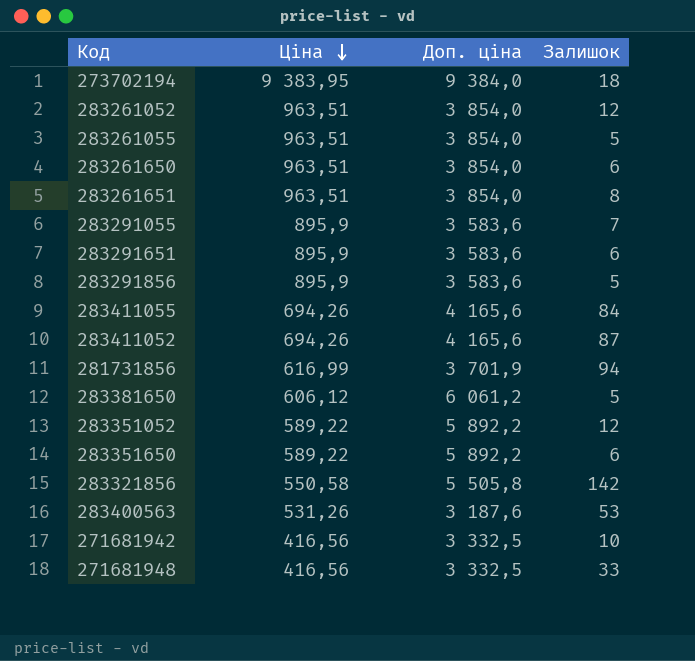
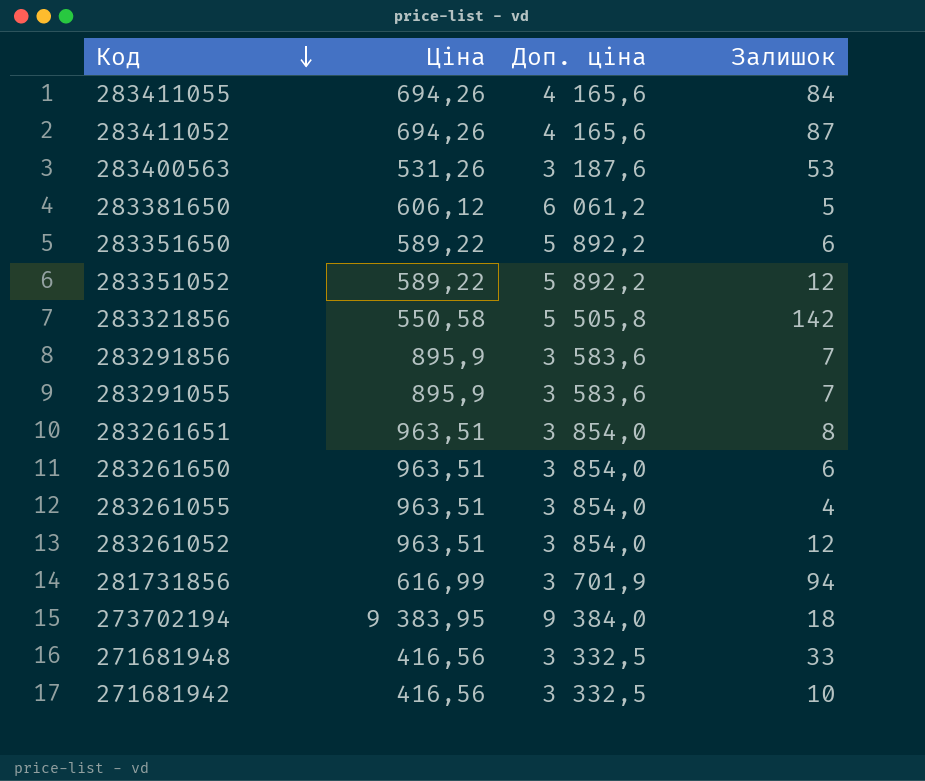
row order: Ціна descending -> Код descending
row 283291651: 895,9 | 3 583,6 | 6 -> none
283291856 | Залишок: 5 -> 7
283261055 | Залишок: 5 -> 4

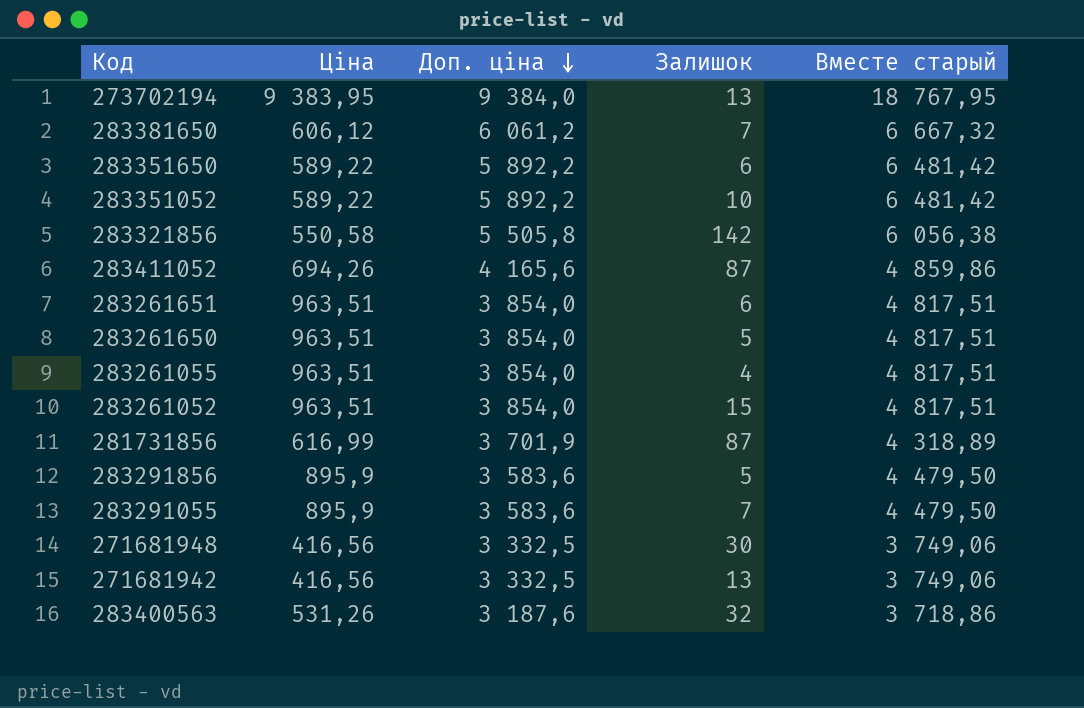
row order: Код descending -> Доп. ціна descending
column Вместе старый | formula: none -> [Ціна] + [Доп. ціна]
row 283411055: 694,26 | 4 165,6 | 84 -> none
273702194 | Залишок: 18 -> 13
283381650 | Залишок: 5 -> 7
283351052 | Залишок: 12 -> 10
283261651 | Залишок: 8 -> 6
283261650 | Залишок: 6 -> 5
283261052 | Залишок: 12 -> 15
281731856 | Залишок: 94 -> 87
283291856 | Залишок: 7 -> 5
271681948 | Залишок: 33 -> 30
271681942 | Залишок: 10 -> 13
283400563 | Залишок: 53 -> 32

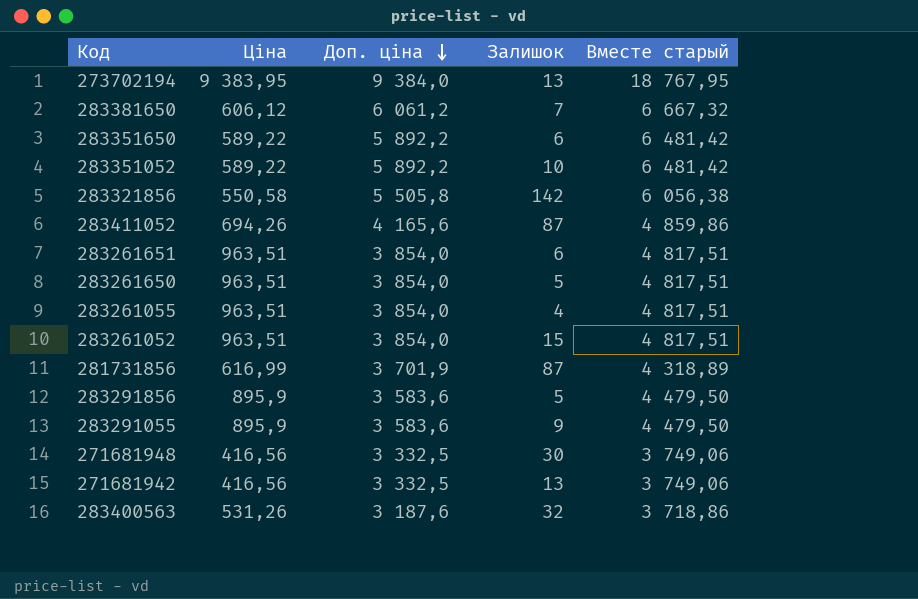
283291055 | Залишок: 7 -> 9

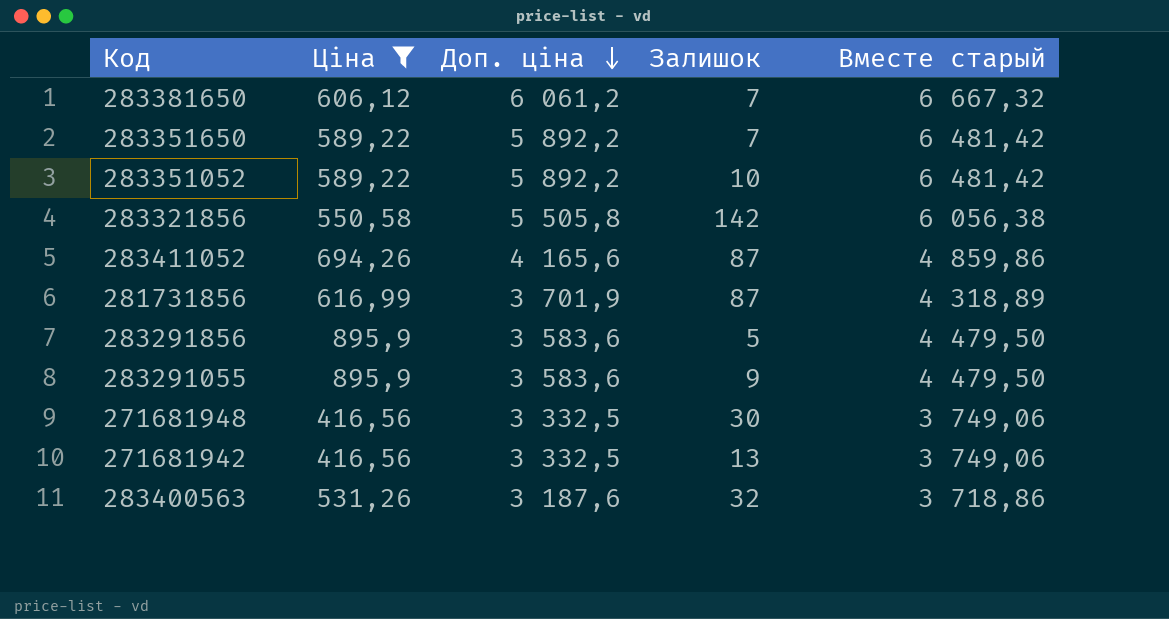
filter: none -> Ціна <= 895,9
283351650 | Залишок: 6 -> 7

